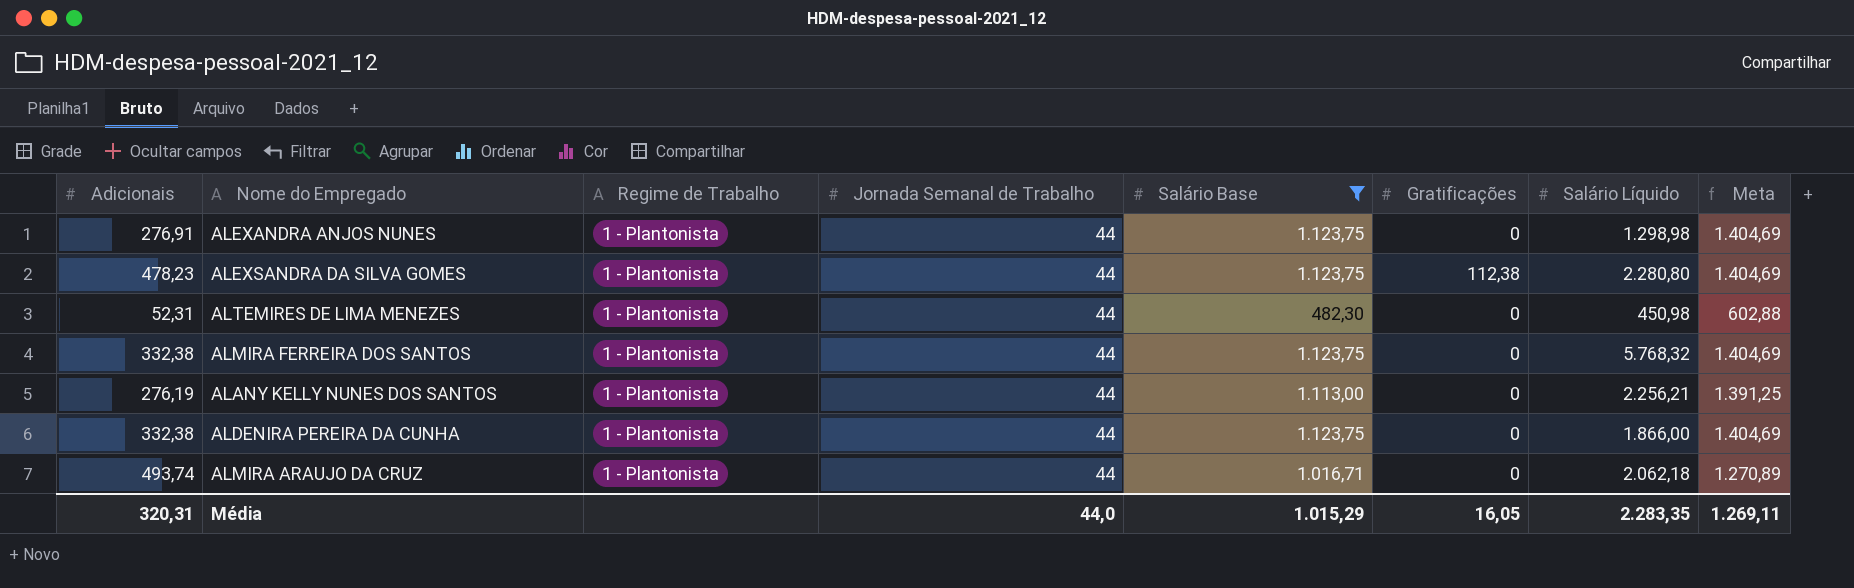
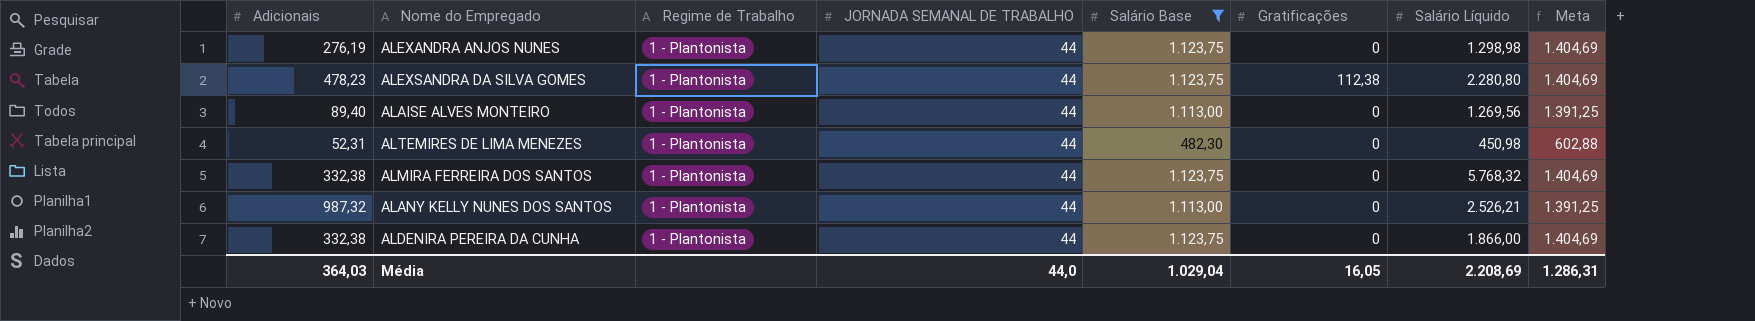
column name: Jornada Semanal de Trabalho -> JORNADA SEMANAL DE TRABALHO
row ALMIRA ARAUJO DA CRUZ: 493,74 | 1 - Plantonista | 44 | 1.016,71 | 0 | 2.062,18 | 1.270,89 -> none
ALEXANDRA ANJOS NUNES | Adicionais: 276,91 -> 276,19
row ALAISE ALVES MONTEIRO: none -> 89,40 | 1 - Plantonista | 44 | 1.113,00 | 0 | 1.269,56 | 1.391,25
ALANY KELLY NUNES DOS SANTOS | Adicionais: 276,19 -> 987,32
ALANY KELLY NUNES DOS SANTOS | Salário Líquido: 2.256,21 -> 2.526,21
Média | Adicionais: 320,31 -> 364,03
Média | Salário Base: 1.015,29 -> 1.029,04
Média | Salário Líquido: 2.283,35 -> 2.208,69
Média | Meta: 1.269,11 -> 1.286,31

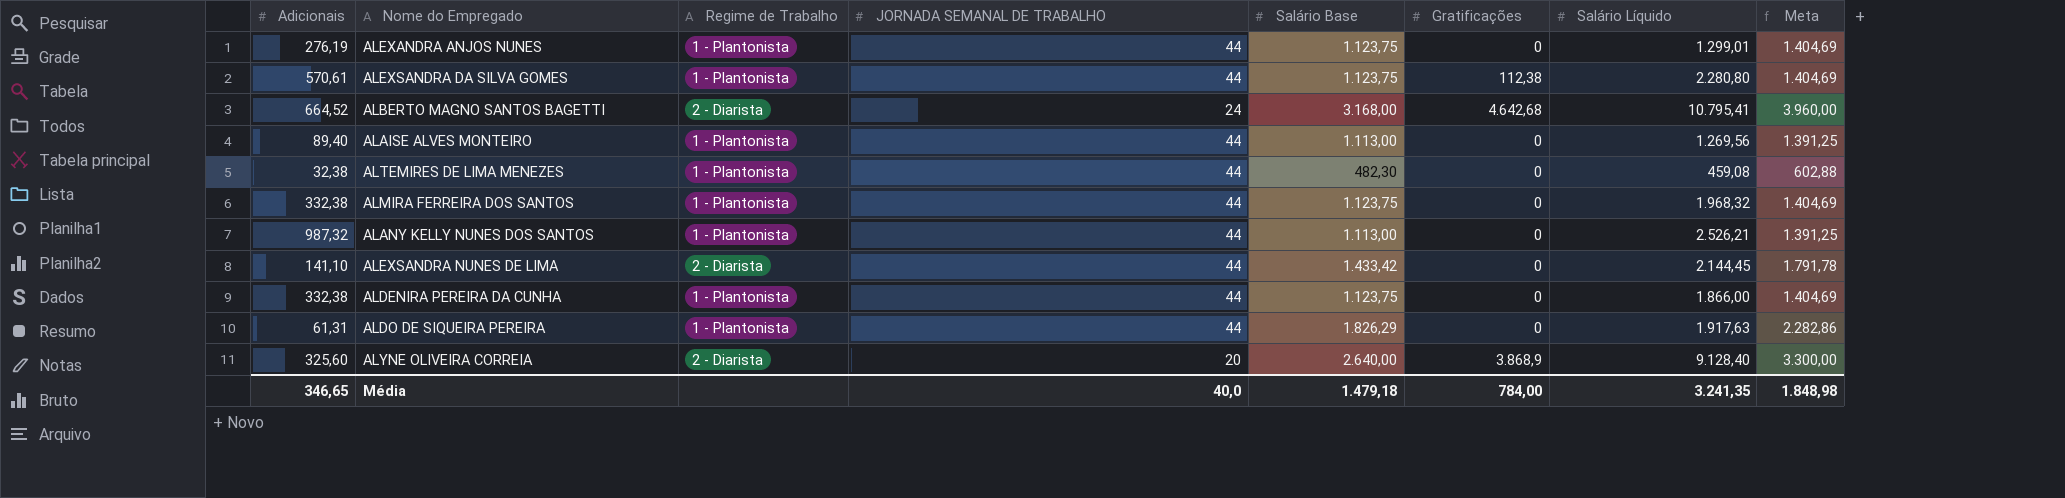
filter: Salário Base <= 1.123,75 -> none
ALEXANDRA ANJOS NUNES | Salário Líquido: 1.298,98 -> 1.299,01
ALEXSANDRA DA SILVA GOMES | Adicionais: 478,23 -> 570,61
ALTEMIRES DE LIMA MENEZES | Adicionais: 52,31 -> 32,38
ALTEMIRES DE LIMA MENEZES | Salário Líquido: 450,98 -> 459,08
ALMIRA FERREIRA DOS SANTOS | Salário Líquido: 5.768,32 -> 1.968,32
Média | Adicionais: 364,03 -> 346,65
Média | JORNADA SEMANAL DE TRABALHO: 44,0 -> 40,0
Média | Salário Base: 1.029,04 -> 1.479,18
Média | Gratificações: 16,05 -> 784,00
Média | Salário Líquido: 2.208,69 -> 3.241,35
Média | Meta: 1.286,31 -> 1.848,98

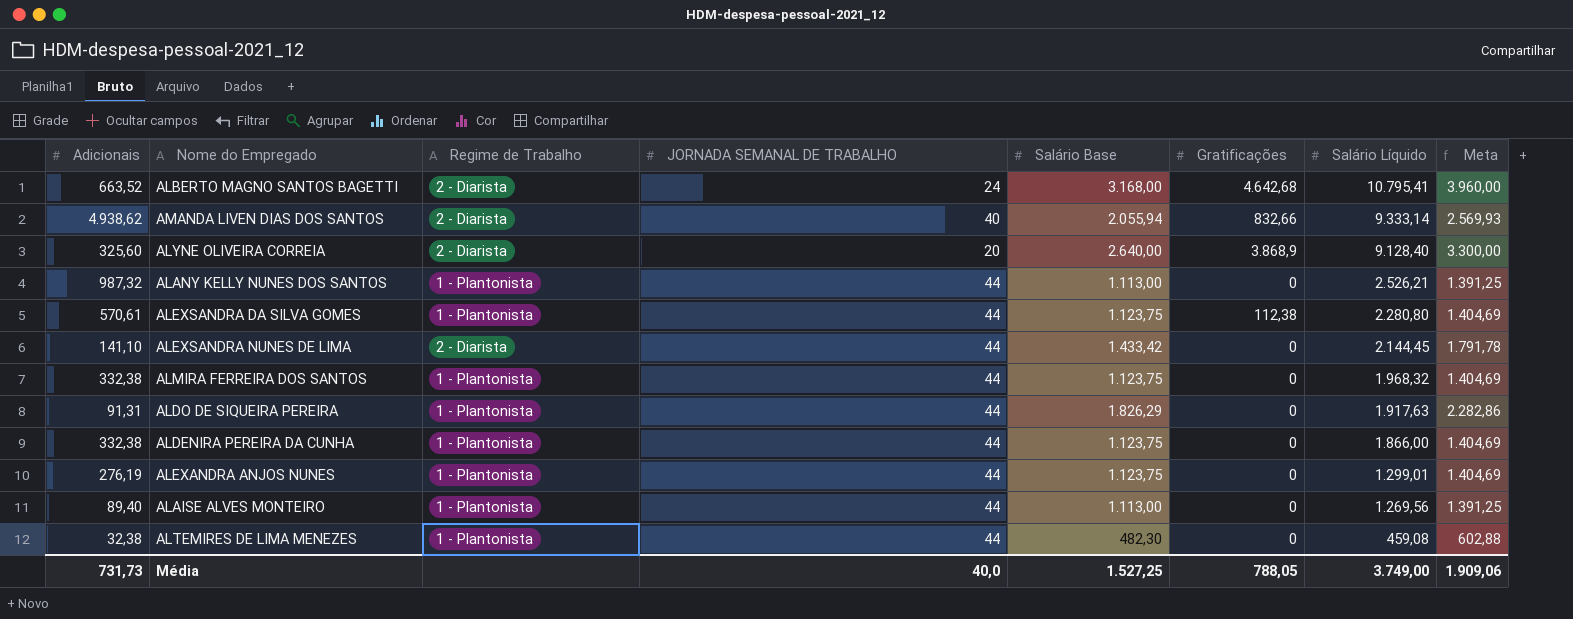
row order: none -> Salário Líquido descending
ALBERTO MAGNO SANTOS BAGETTI | Adicionais: 664,52 -> 663,52
row AMANDA LIVEN DIAS DOS SANTOS: none -> 4.938,62 | 2 - Diarista | 40 | 2.055,94 | 832,66 | 9.333,14 | 2.569,93
ALDO DE SIQUEIRA PEREIRA | Adicionais: 61,31 -> 91,31
Média | Adicionais: 346,65 -> 731,73
Média | Salário Base: 1.479,18 -> 1.527,25
Média | Gratificações: 784,00 -> 788,05
Média | Salário Líquido: 3.241,35 -> 3.749,00
Média | Meta: 1.848,98 -> 1.909,06

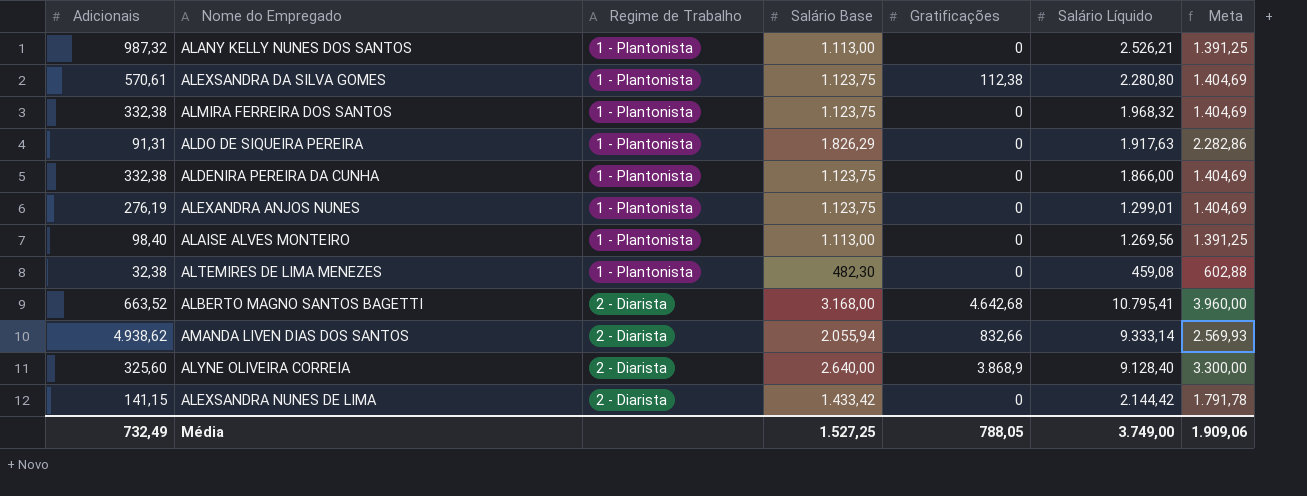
row order: Salário Líquido descending -> Regime de Trabalho ascending
column JORNADA SEMANAL DE TRABALHO | position: 4 -> none
ALAISE ALVES MONTEIRO | Adicionais: 89,40 -> 98,40
ALEXSANDRA NUNES DE LIMA | Adicionais: 141,10 -> 141,15
ALEXSANDRA NUNES DE LIMA | Salário Líquido: 2.144,45 -> 2.144,42
Média | Adicionais: 731,73 -> 732,49

